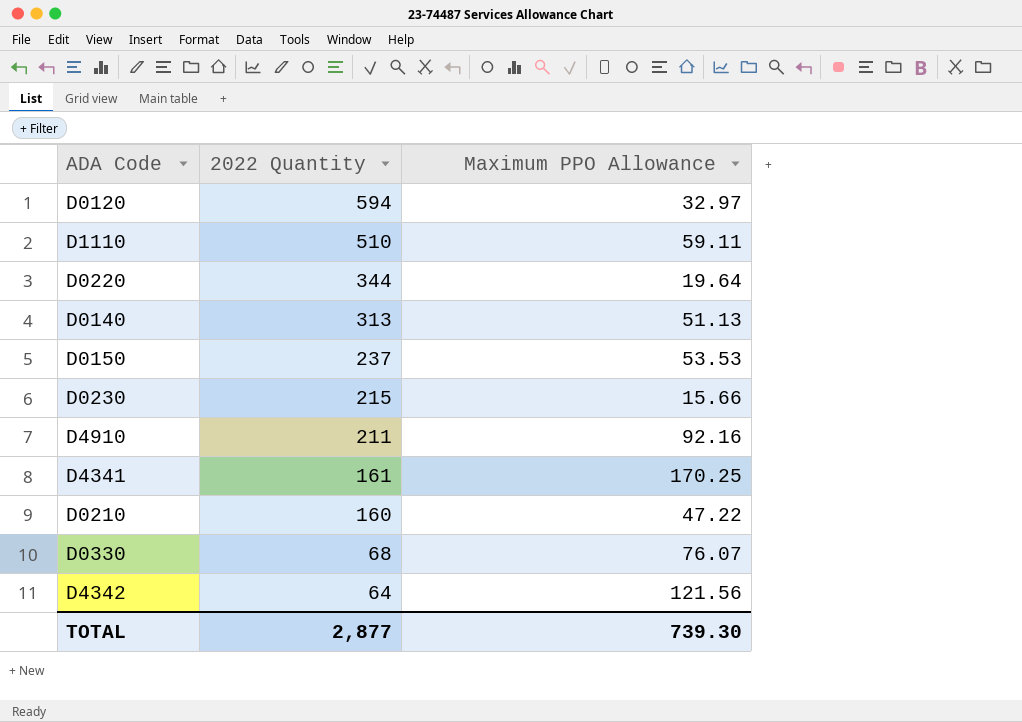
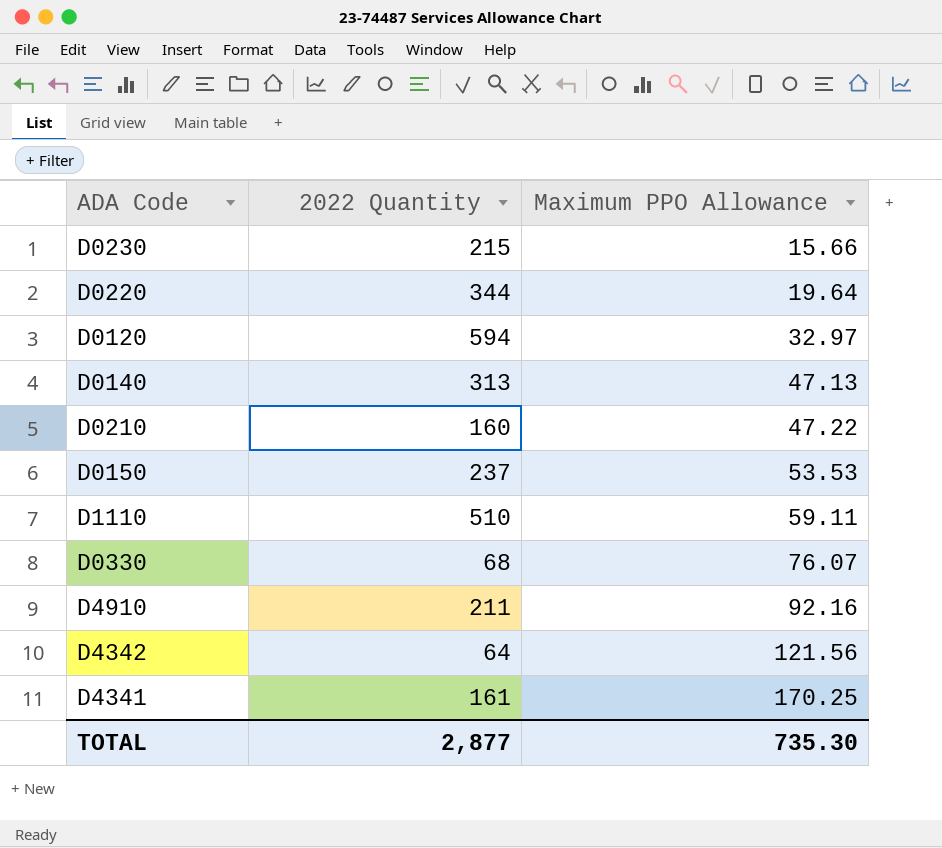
row order: 2022 Quantity descending -> Maximum PPO Allowance ascending
D0140 | Maximum PPO Allowance: 51.13 -> 47.13
TOTAL | Maximum PPO Allowance: 739.30 -> 735.30

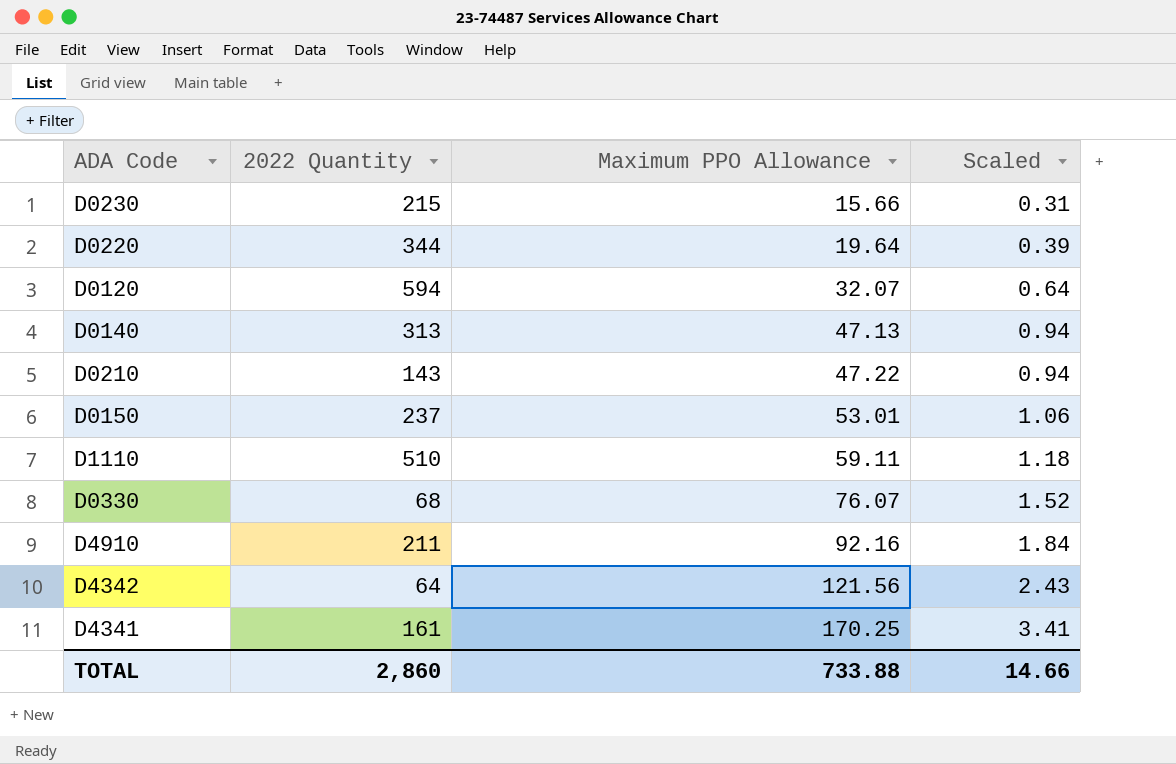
column Scaled | formula: none -> [Maximum PPO Allowance] * 0.02
D0120 | Maximum PPO Allowance: 32.97 -> 32.07
D0210 | 2022 Quantity: 160 -> 143
D0150 | Maximum PPO Allowance: 53.53 -> 53.01
TOTAL | 2022 Quantity: 2,877 -> 2,860
TOTAL | Maximum PPO Allowance: 735.30 -> 733.88

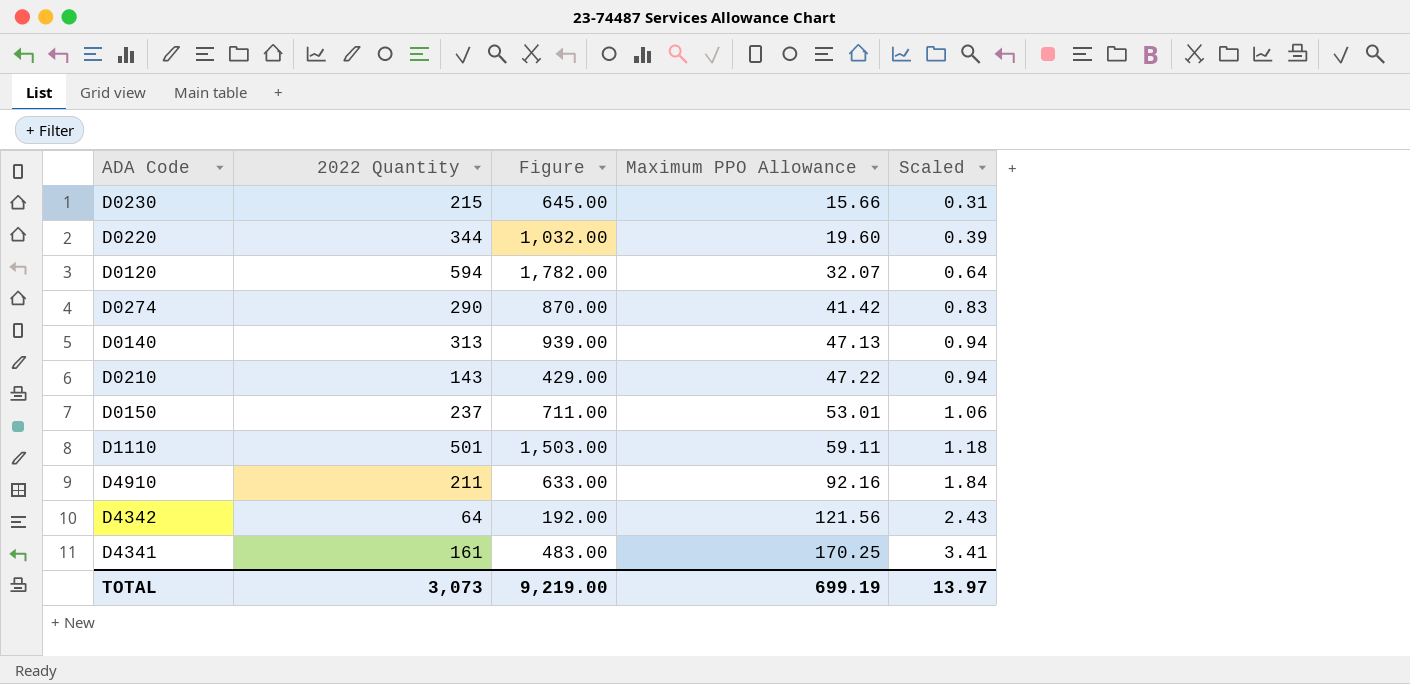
column Figure | formula: none -> [2022 Quantity] * 3
row D0330: 68 | 76.07 | 1.52 -> none
D0220 | Maximum PPO Allowance: 19.64 -> 19.60
row D0274: none -> 290 | 870.00 | 41.42 | 0.83
D1110 | 2022 Quantity: 510 -> 501
TOTAL | 2022 Quantity: 2,860 -> 3,073
TOTAL | Maximum PPO Allowance: 733.88 -> 699.19
TOTAL | Scaled: 14.66 -> 13.97

